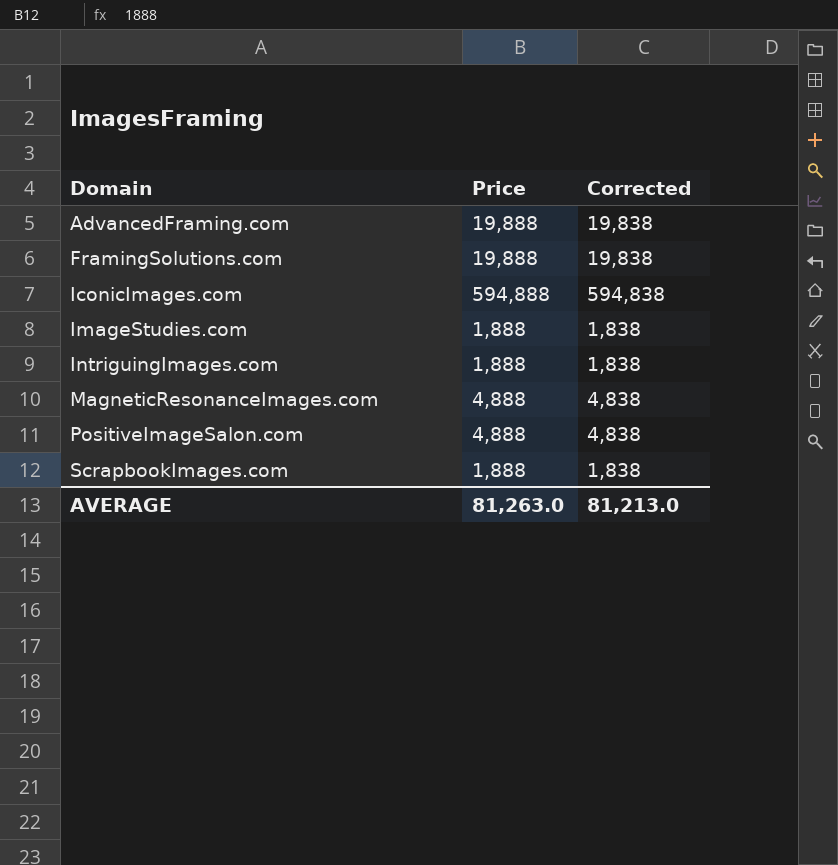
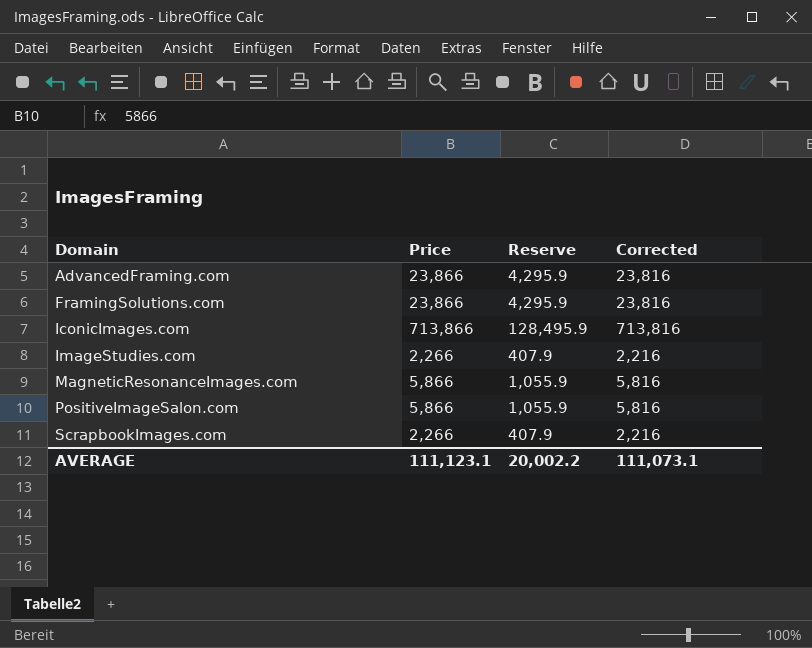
column Reserve | formula: none -> [Price] * 0.18
row IntriguingImages.com: 1,888 | 1,838 -> none
AdvancedFraming.com | Price: 19,888 -> 23,866
AdvancedFraming.com | Corrected: 19,838 -> 23,816
FramingSolutions.com | Price: 19,888 -> 23,866
FramingSolutions.com | Corrected: 19,838 -> 23,816
IconicImages.com | Price: 594,888 -> 713,866
IconicImages.com | Corrected: 594,838 -> 713,816
ImageStudies.com | Price: 1,888 -> 2,266
ImageStudies.com | Corrected: 1,838 -> 2,216
MagneticResonanceImages.com | Price: 4,888 -> 5,866
MagneticResonanceImages.com | Corrected: 4,838 -> 5,816
PositiveImageSalon.com | Price: 4,888 -> 5,866
PositiveImageSalon.com | Corrected: 4,838 -> 5,816
ScrapbookImages.com | Price: 1,888 -> 2,266
ScrapbookImages.com | Corrected: 1,838 -> 2,216
AVERAGE | Price: 81,263.0 -> 111,123.1
AVERAGE | Corrected: 81,213.0 -> 111,073.1

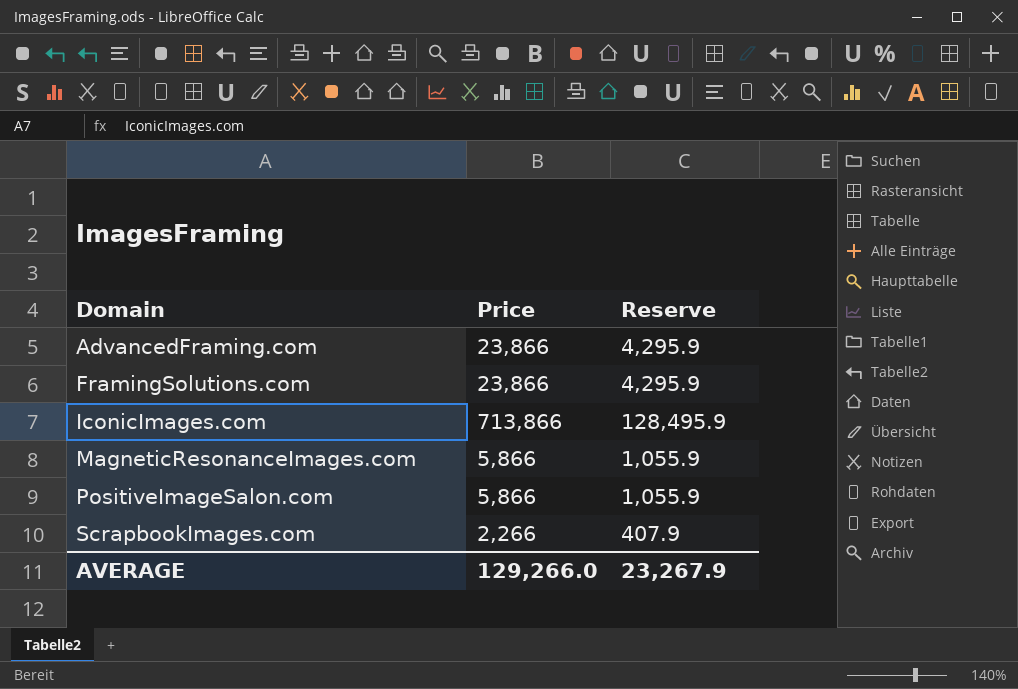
column Corrected | formula: [Price] - 50 -> none
row ImageStudies.com: 2,266 | 407.9 | 2,216 -> none
AVERAGE | Price: 111,123.1 -> 129,266.0
AVERAGE | Reserve: 20,002.2 -> 23,267.9

